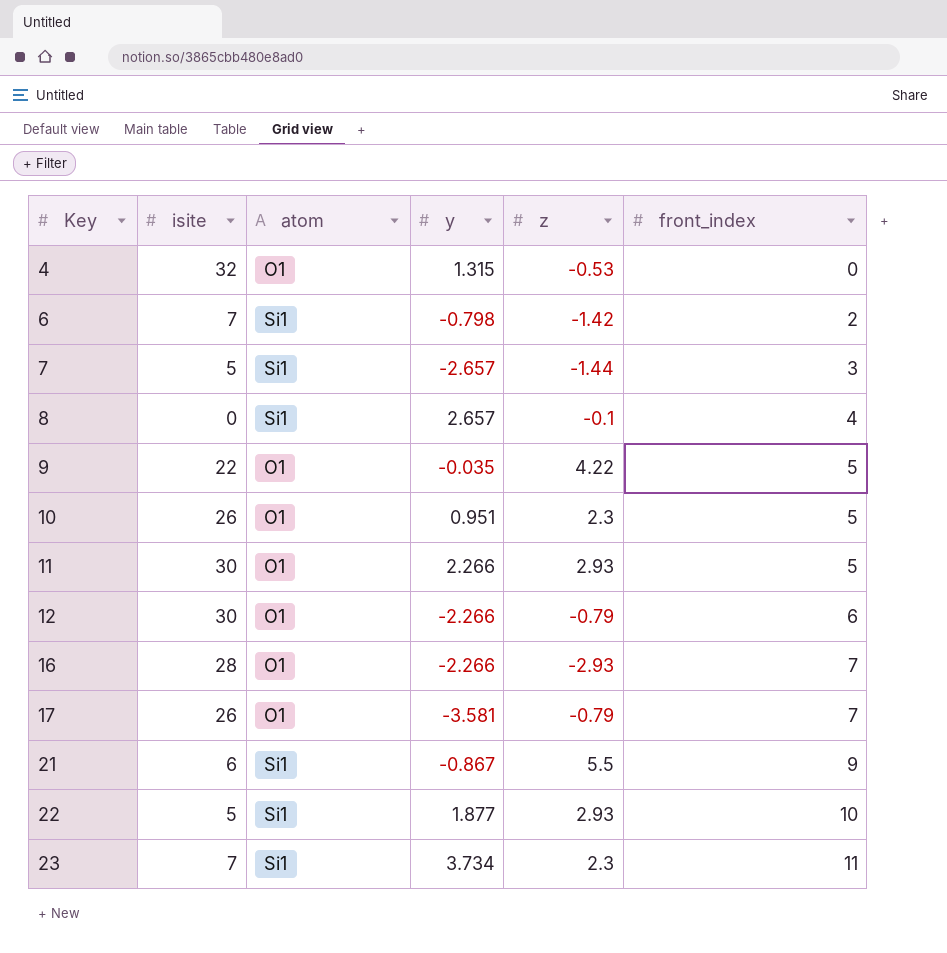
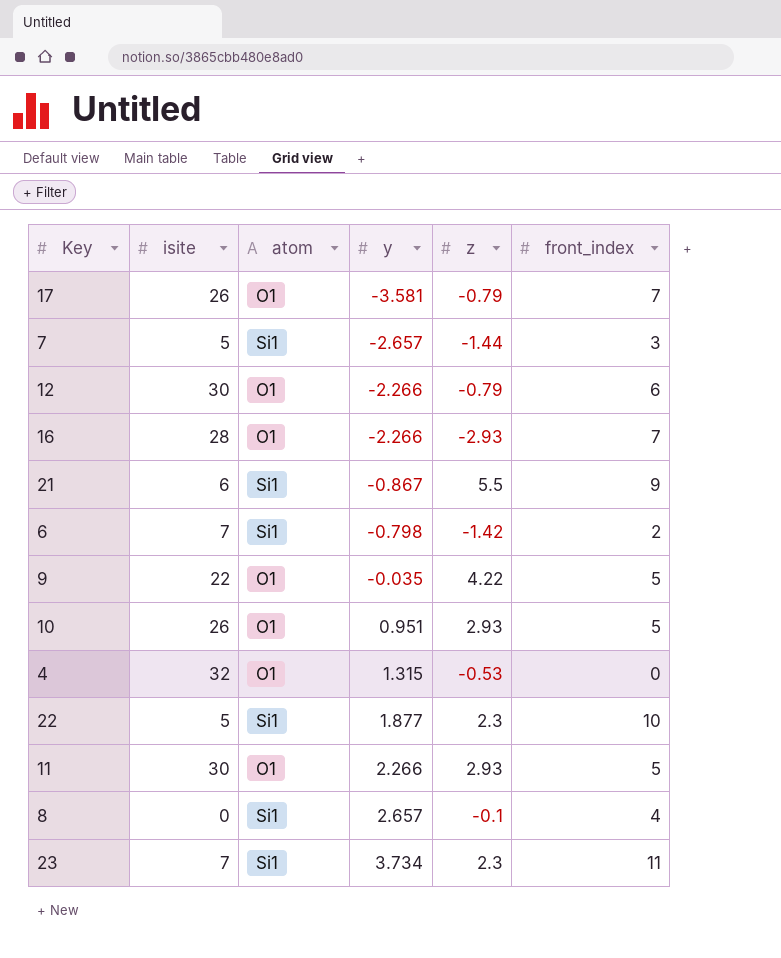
row order: Key ascending -> y ascending
10 | z: 2.3 -> 2.93
22 | z: 2.93 -> 2.3

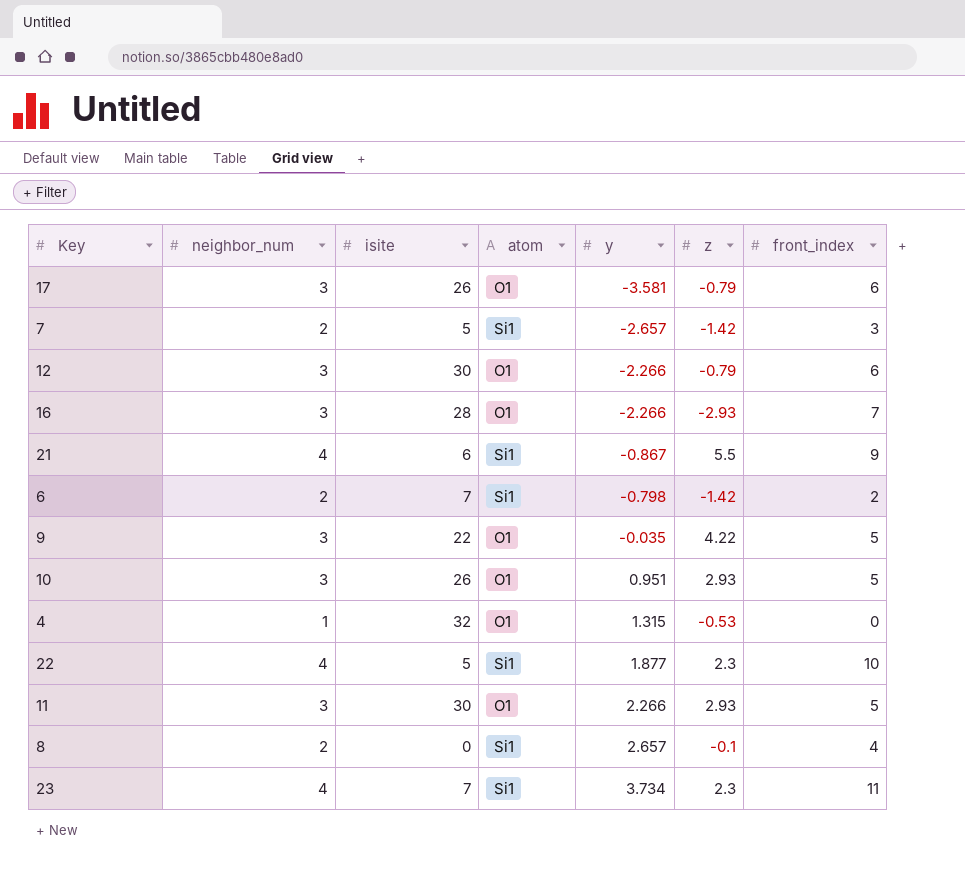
column neighbor_num | position: none -> 2
17 | front_index: 7 -> 6
7 | z: -1.44 -> -1.42

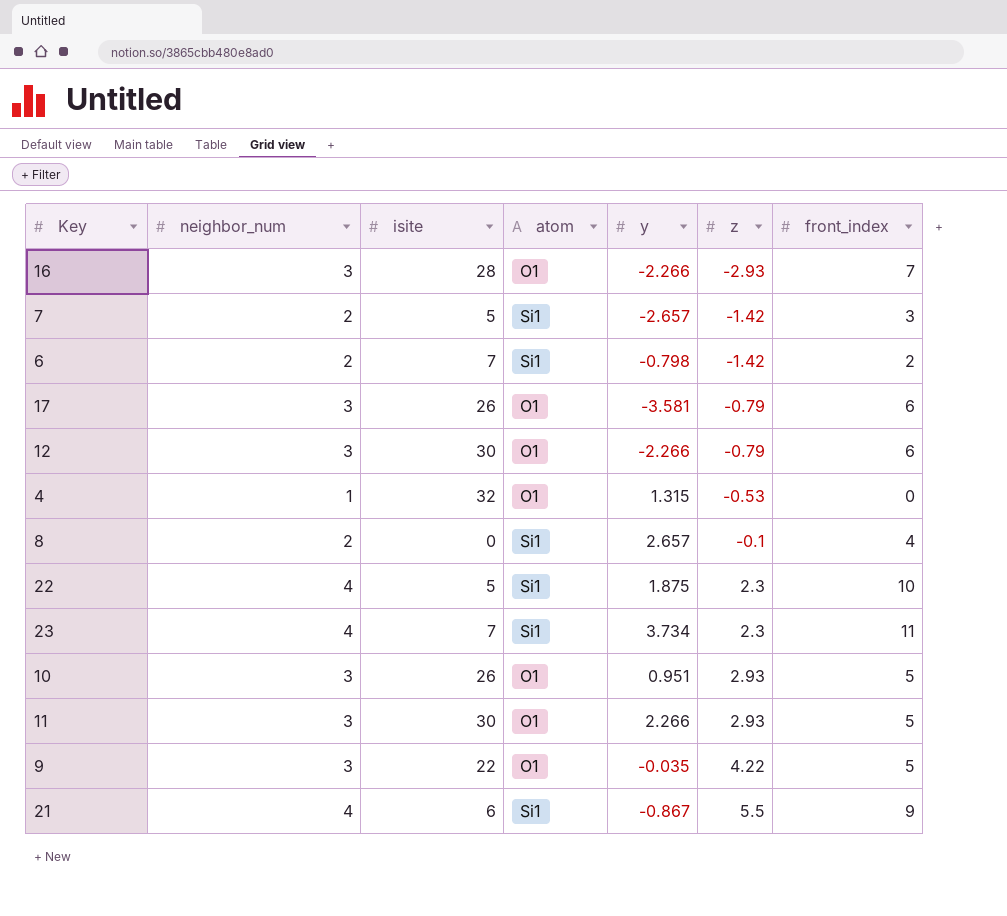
row order: y ascending -> z ascending
22 | y: 1.877 -> 1.875

